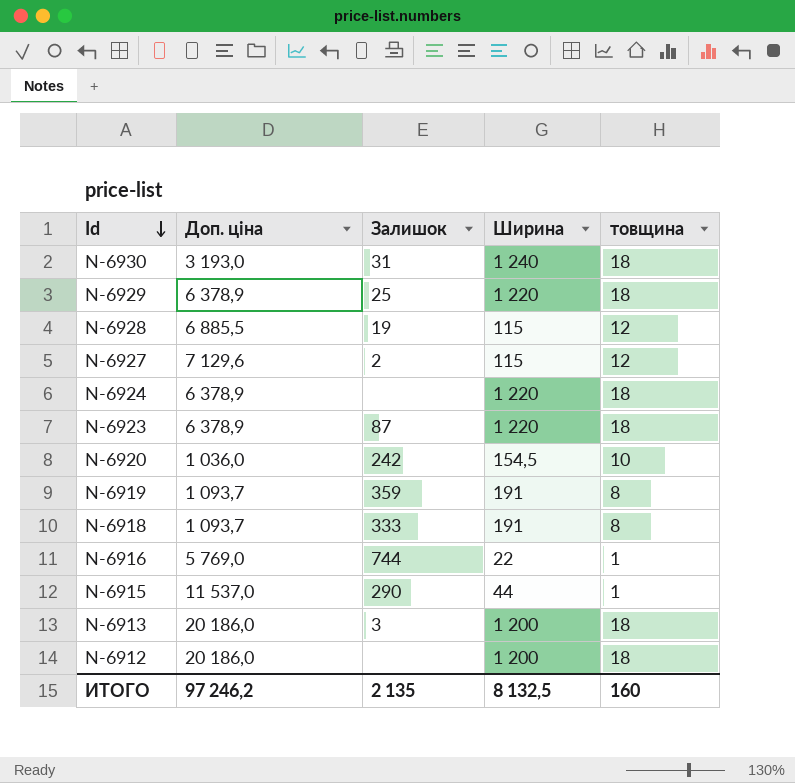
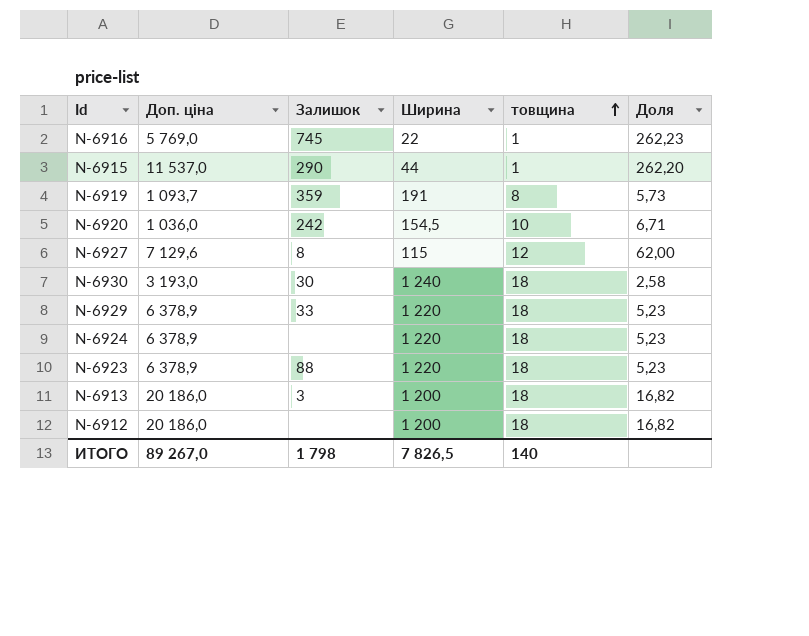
row order: Id descending -> товщина ascending
column Доля | formula: none -> [Доп. ціна] / [Ширина]
row N-6928: 6 885,5 | 19 | 115 | 12 -> none
row N-6918: 1 093,7 | 333 | 191 | 8 -> none
N-6916 | Залишок: 744 -> 745
N-6927 | Залишок: 2 -> 8
N-6930 | Залишок: 31 -> 30
N-6929 | Залишок: 25 -> 33
N-6923 | Залишок: 87 -> 88
ИТОГО | Доп. ціна: 97 246,2 -> 89 267,0
ИТОГО | Залишок: 2 135 -> 1 798
ИТОГО | Ширина: 8 132,5 -> 7 826,5
ИТОГО | товщина: 160 -> 140

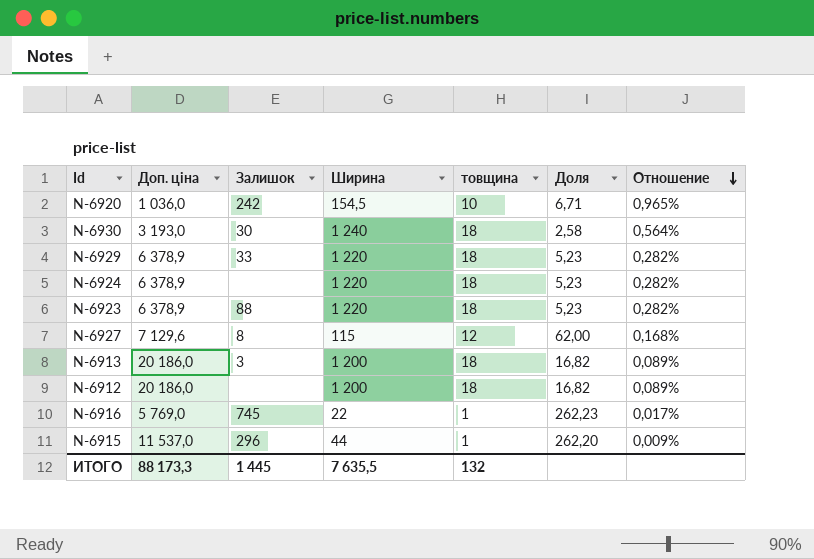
row order: товщина ascending -> Отношение descending
column Отношение | formula: none -> [товщина] / [Доп. ціна]
row N-6919: 1 093,7 | 359 | 191 | 8 | 5,73 -> none
N-6915 | Залишок: 290 -> 296
ИТОГО | Доп. ціна: 89 267,0 -> 88 173,3
ИТОГО | Залишок: 1 798 -> 1 445
ИТОГО | Ширина: 7 826,5 -> 7 635,5
ИТОГО | товщина: 140 -> 132

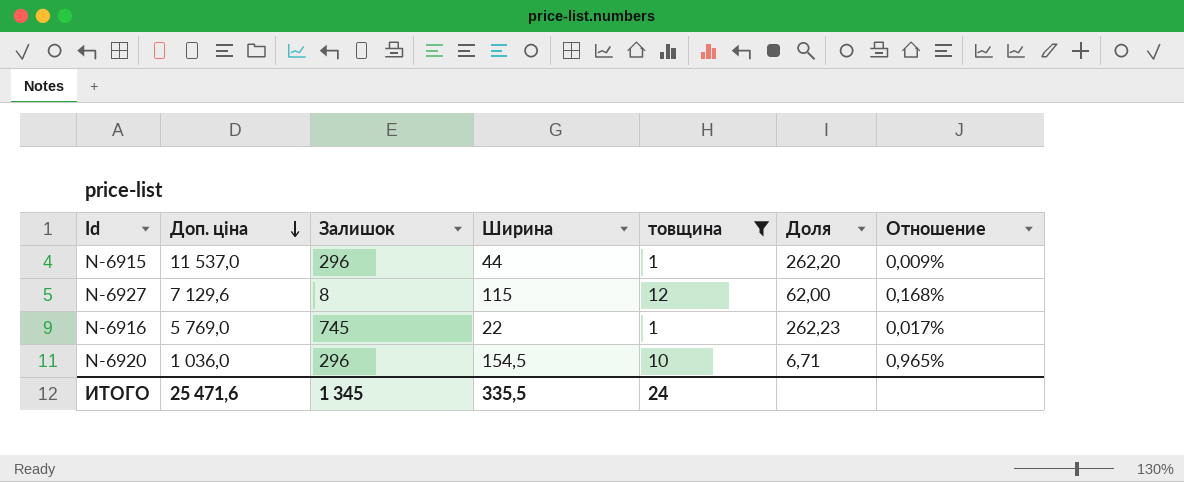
filter: none -> товщина != 18
row order: Отношение descending -> Доп. ціна descending
N-6920 | Залишок: 242 -> 296
ИТОГО | Доп. ціна: 88 173,3 -> 25 471,6
ИТОГО | Залишок: 1 445 -> 1 345
ИТОГО | Ширина: 7 635,5 -> 335,5
ИТОГО | товщина: 132 -> 24

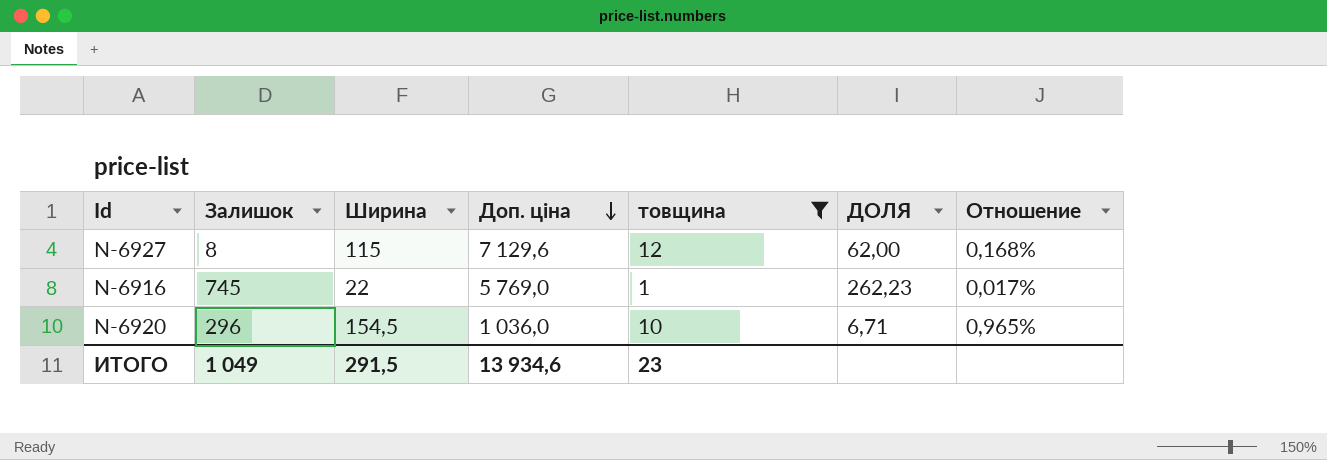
column Доп. ціна | position: 2 -> 4
column name: Доля -> ДОЛЯ
row N-6915: 11 537,0 | 296 | 44 | 1 | 262,20 | 0,009% -> none
ИТОГО | Залишок: 1 345 -> 1 049
ИТОГО | Ширина: 335,5 -> 291,5
ИТОГО | Доп. ціна: 25 471,6 -> 13 934,6
ИТОГО | товщина: 24 -> 23

